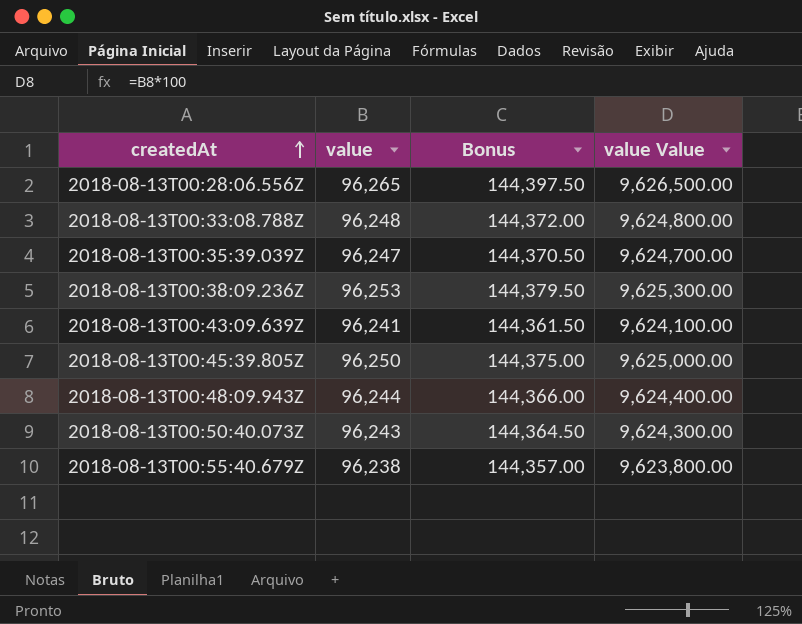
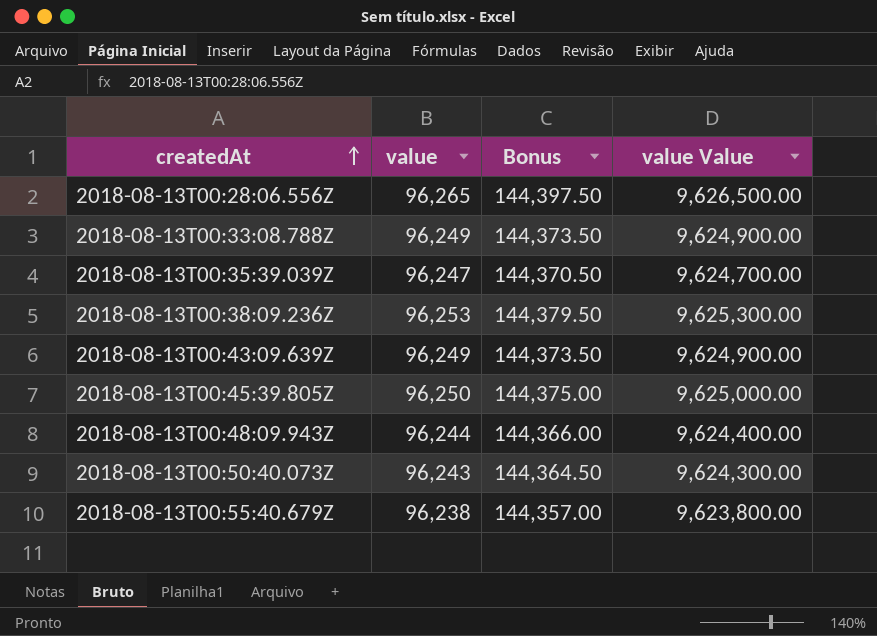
2018-08-13T00:33:08.788Z | value: 96,248 -> 96,249
2018-08-13T00:33:08.788Z | Bonus: 144,372.00 -> 144,373.50
2018-08-13T00:33:08.788Z | value Value: 9,624,800.00 -> 9,624,900.00
2018-08-13T00:43:09.639Z | value: 96,241 -> 96,249
2018-08-13T00:43:09.639Z | Bonus: 144,361.50 -> 144,373.50
2018-08-13T00:43:09.639Z | value Value: 9,624,100.00 -> 9,624,900.00

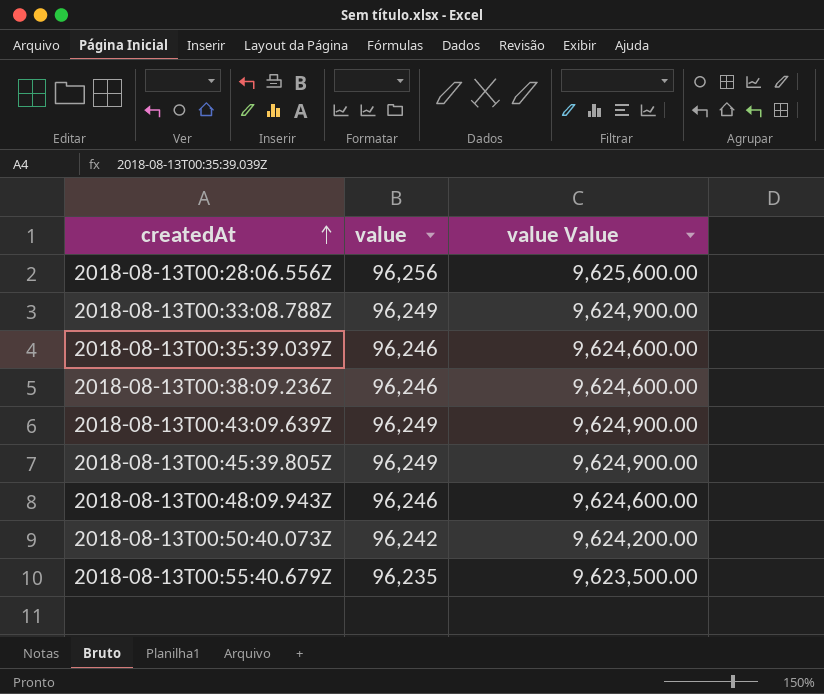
column Bonus | formula: [value] * 1.5 -> none
2018-08-13T00:28:06.556Z | value: 96,265 -> 96,256
2018-08-13T00:28:06.556Z | value Value: 9,626,500.00 -> 9,625,600.00
2018-08-13T00:35:39.039Z | value: 96,247 -> 96,246
2018-08-13T00:35:39.039Z | value Value: 9,624,700.00 -> 9,624,600.00
2018-08-13T00:38:09.236Z | value: 96,253 -> 96,246
2018-08-13T00:38:09.236Z | value Value: 9,625,300.00 -> 9,624,600.00
2018-08-13T00:45:39.805Z | value: 96,250 -> 96,249
2018-08-13T00:45:39.805Z | value Value: 9,625,000.00 -> 9,624,900.00
2018-08-13T00:48:09.943Z | value: 96,244 -> 96,246
2018-08-13T00:48:09.943Z | value Value: 9,624,400.00 -> 9,624,600.00
2018-08-13T00:50:40.073Z | value: 96,243 -> 96,242
2018-08-13T00:50:40.073Z | value Value: 9,624,300.00 -> 9,624,200.00
2018-08-13T00:55:40.679Z | value: 96,238 -> 96,235
2018-08-13T00:55:40.679Z | value Value: 9,623,800.00 -> 9,623,500.00

